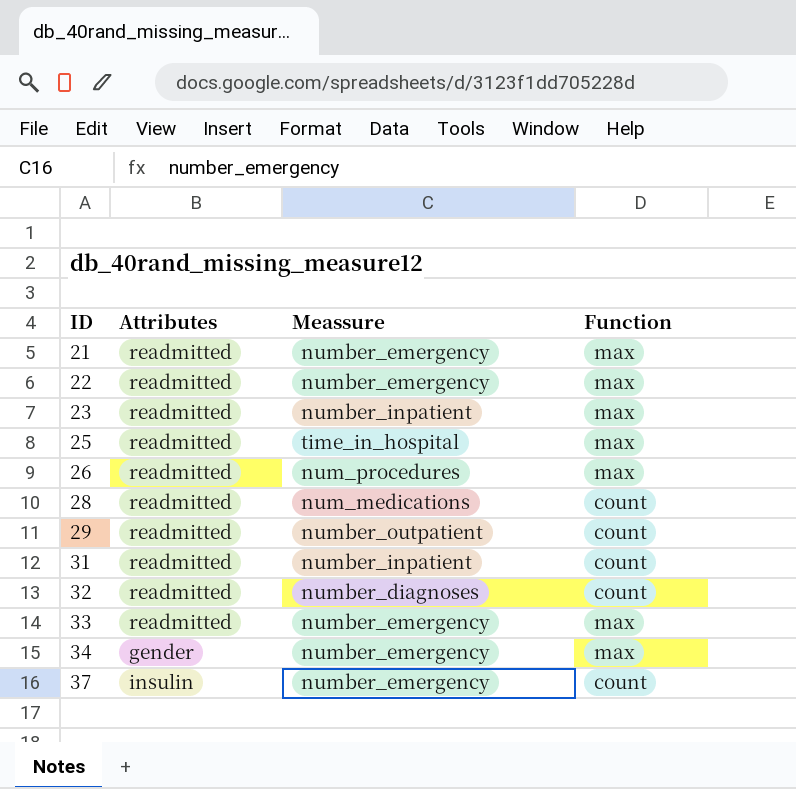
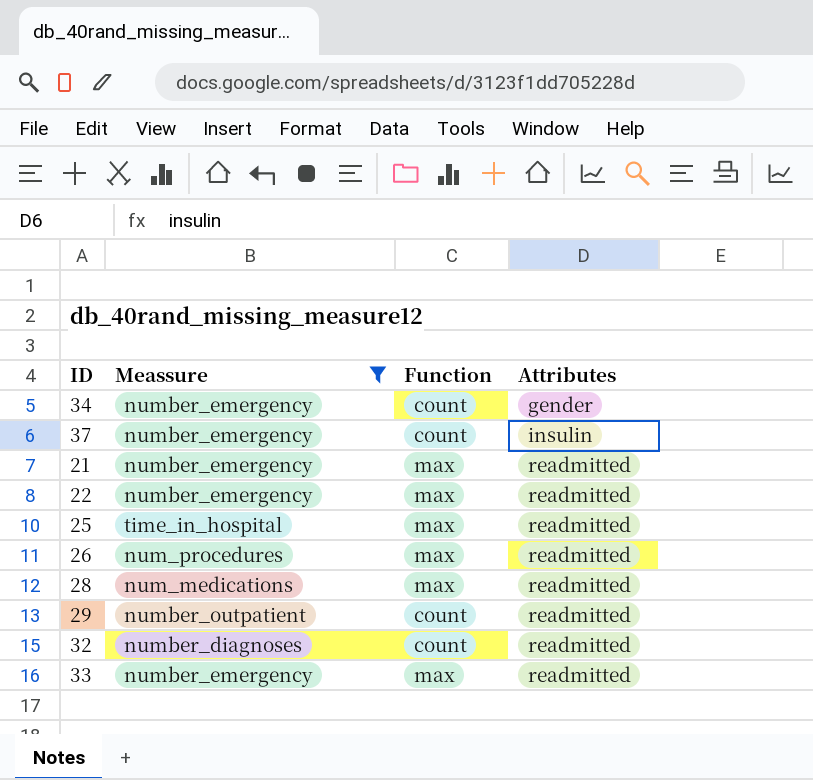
filter: none -> Meassure != number_inpatient
row order: ID ascending -> Attributes ascending
column Attributes | position: 2 -> 4
34 | Function: max -> count
28 | Function: count -> max

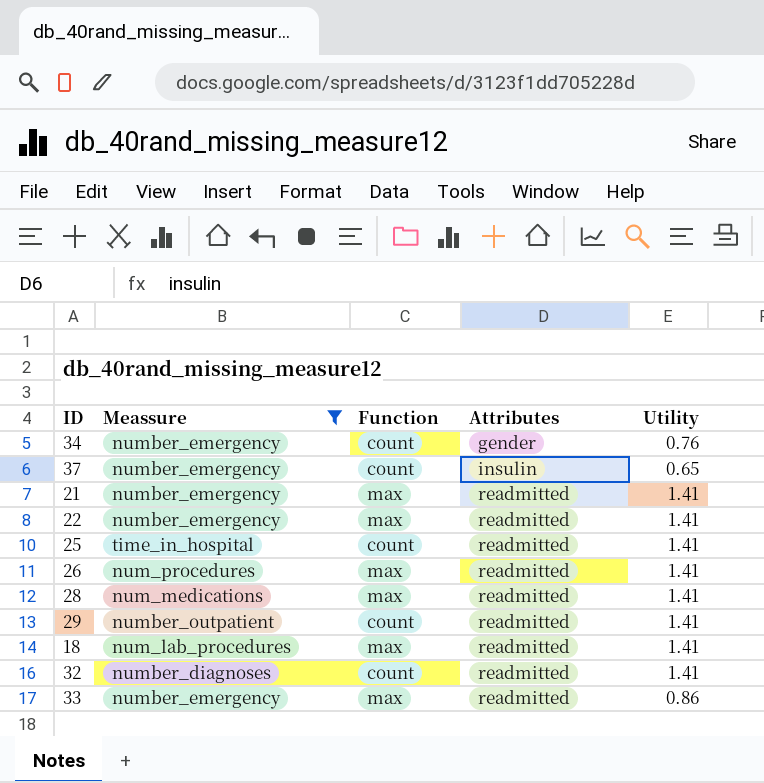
column Utility | position: none -> 5
25 | Function: max -> count
row 18: none -> num_lab_procedures | max | readmitted | 1.41

